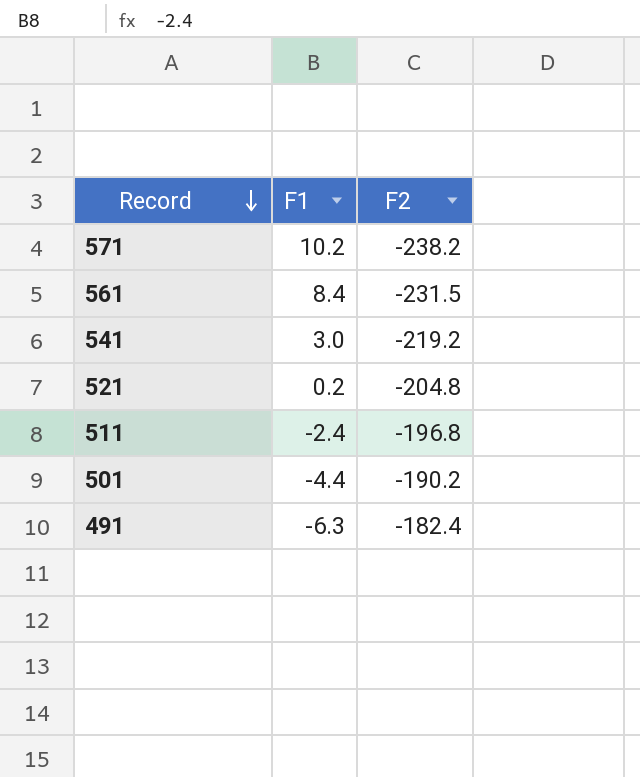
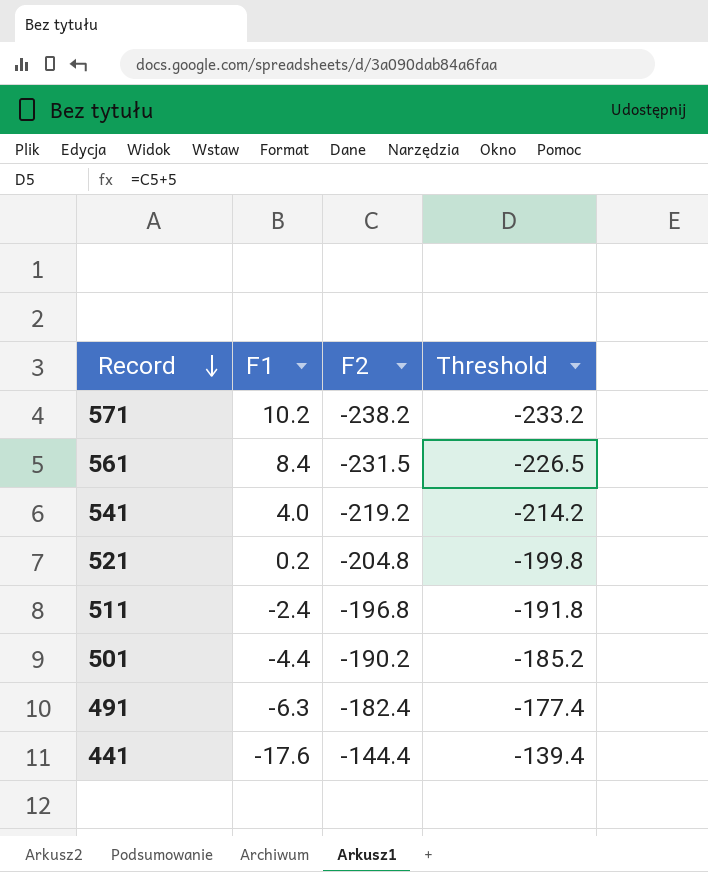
column Threshold | formula: none -> [F2] + 5
541 | F1: 3.0 -> 4.0
row 441: none -> -17.6 | -144.4 | -139.4

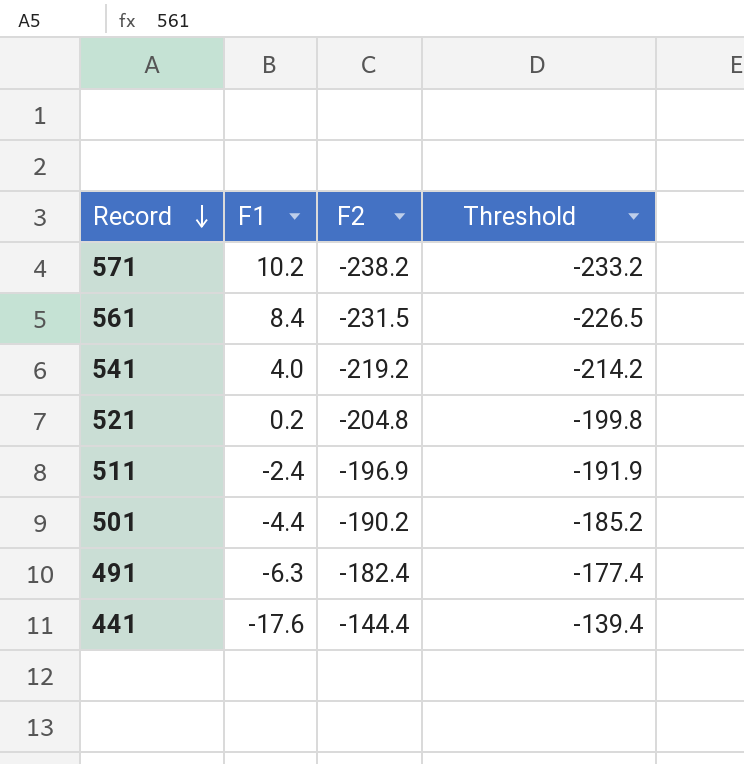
511 | F2: -196.8 -> -196.9
511 | Threshold: -191.8 -> -191.9

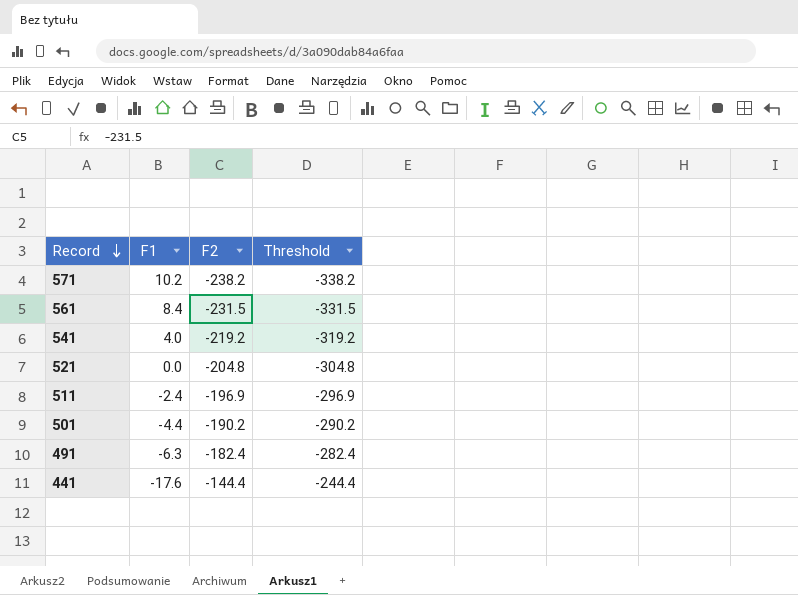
column Threshold | formula: [F2] + 5 -> [F2] - 100
521 | F1: 0.2 -> 0.0

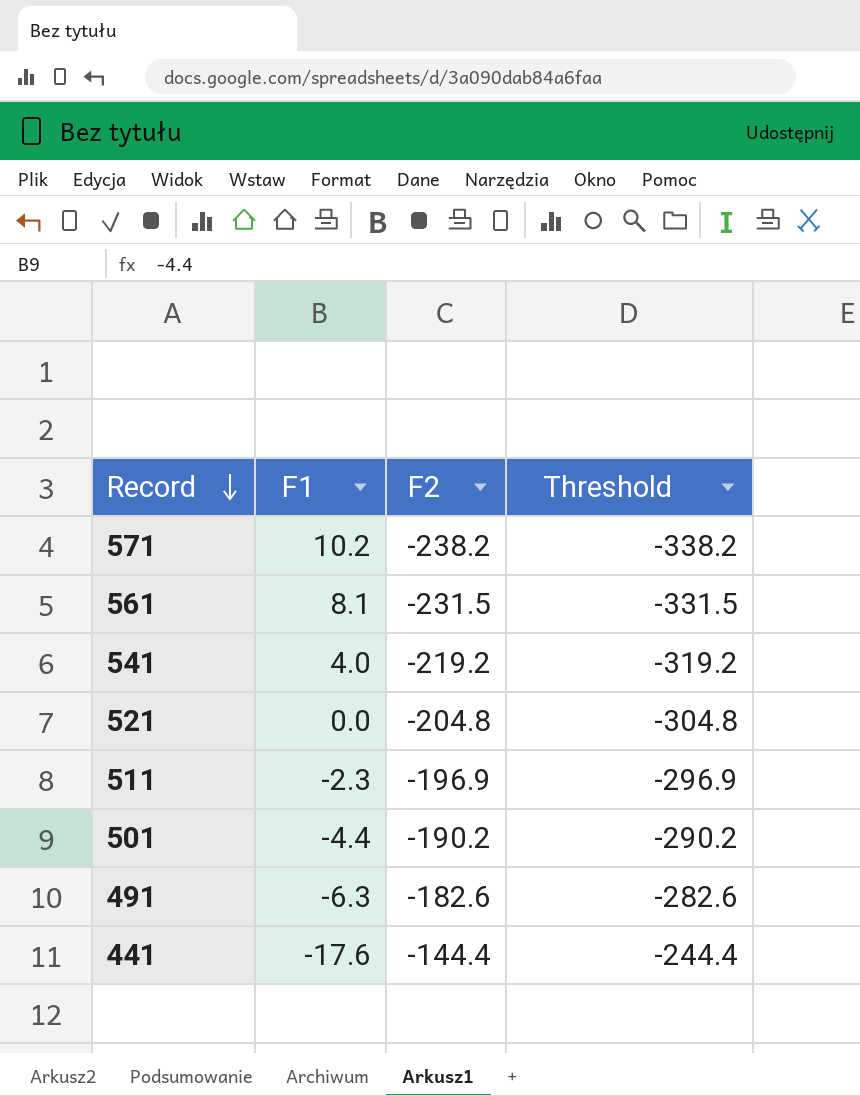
561 | F1: 8.4 -> 8.1
511 | F1: -2.4 -> -2.3
491 | F2: -182.4 -> -182.6
491 | Threshold: -282.4 -> -282.6

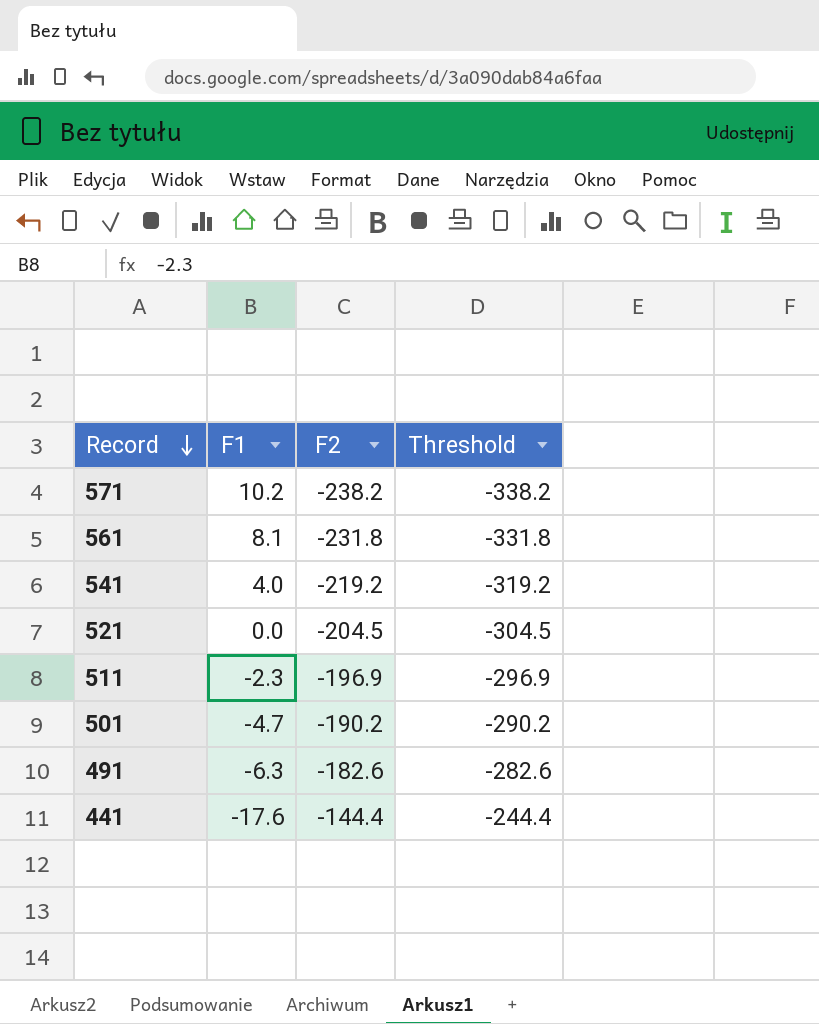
561 | F2: -231.5 -> -231.8
561 | Threshold: -331.5 -> -331.8
521 | F2: -204.8 -> -204.5
521 | Threshold: -304.8 -> -304.5
501 | F1: -4.4 -> -4.7

